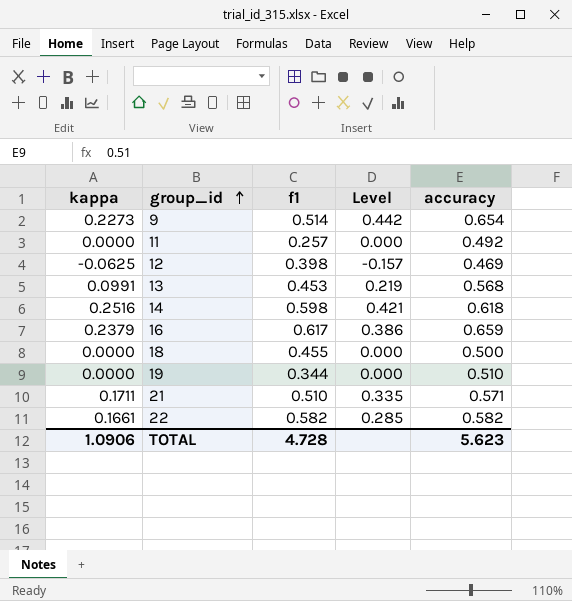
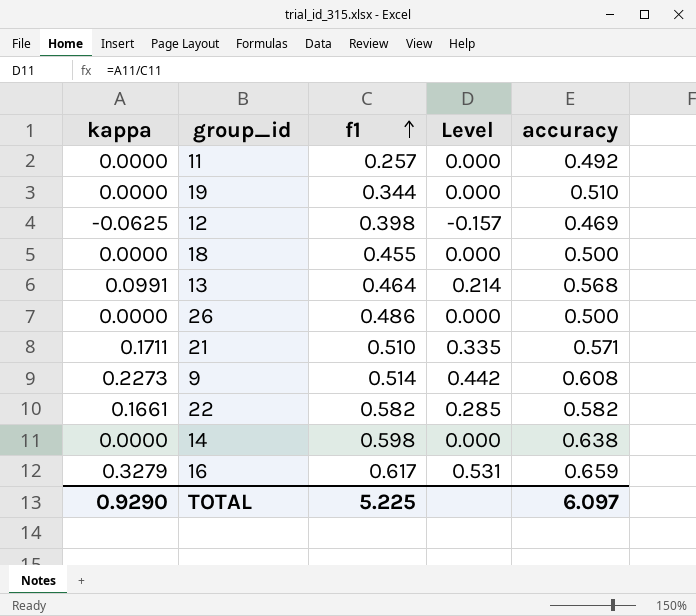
row order: group_id ascending -> f1 ascending
13 | f1: 0.453 -> 0.464
13 | Level: 0.219 -> 0.214
row 26: none -> 0.0000 | 0.486 | 0.000 | 0.500
9 | accuracy: 0.654 -> 0.608
14 | kappa: 0.2516 -> 0.0000
14 | Level: 0.421 -> 0.000
14 | accuracy: 0.618 -> 0.638
16 | kappa: 0.2379 -> 0.3279
16 | Level: 0.386 -> 0.531
TOTAL | kappa: 1.0906 -> 0.9290
TOTAL | f1: 4.728 -> 5.225
TOTAL | accuracy: 5.623 -> 6.097

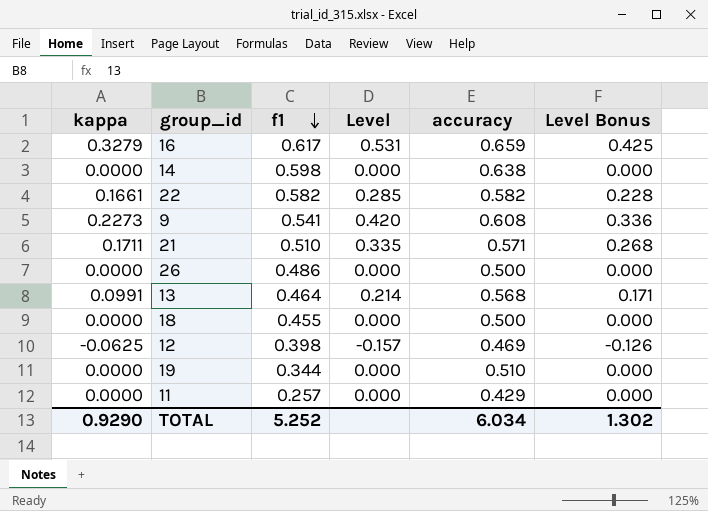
row order: f1 ascending -> f1 descending
column Level Bonus | formula: none -> [Level] * 0.8
9 | f1: 0.514 -> 0.541
9 | Level: 0.442 -> 0.420
11 | accuracy: 0.492 -> 0.429
TOTAL | f1: 5.225 -> 5.252
TOTAL | accuracy: 6.097 -> 6.034

